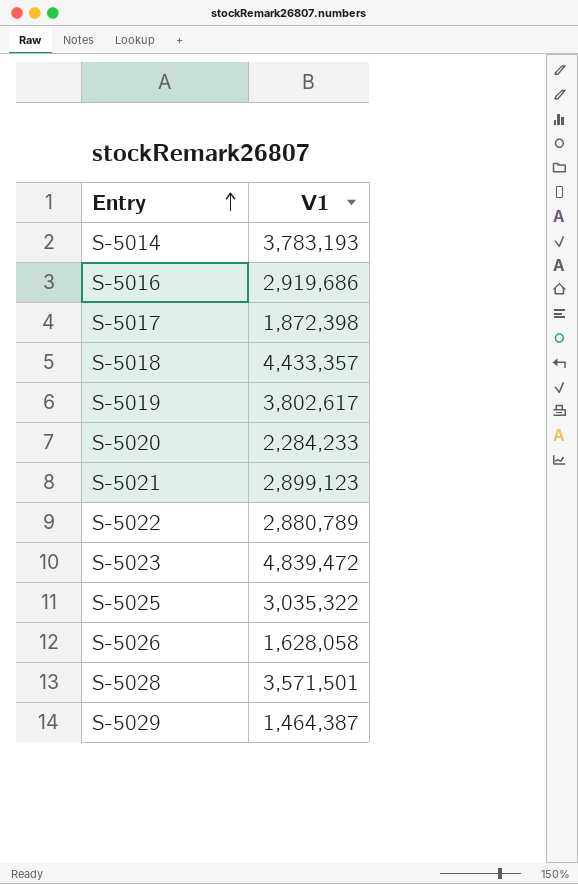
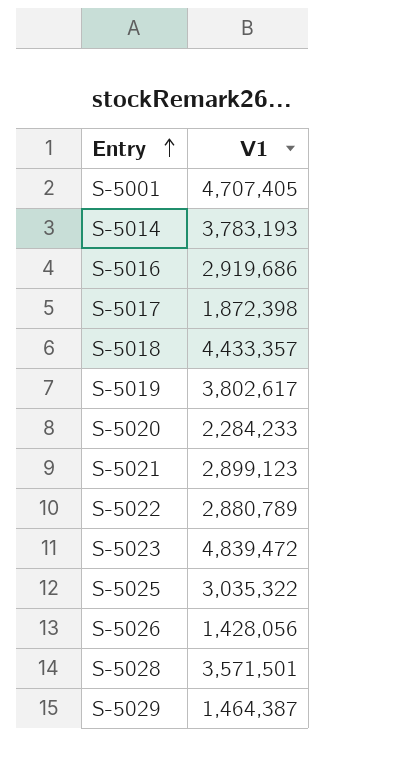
row S-5001: none -> 4,707,405
S-5026 | V1: 1,628,058 -> 1,428,056

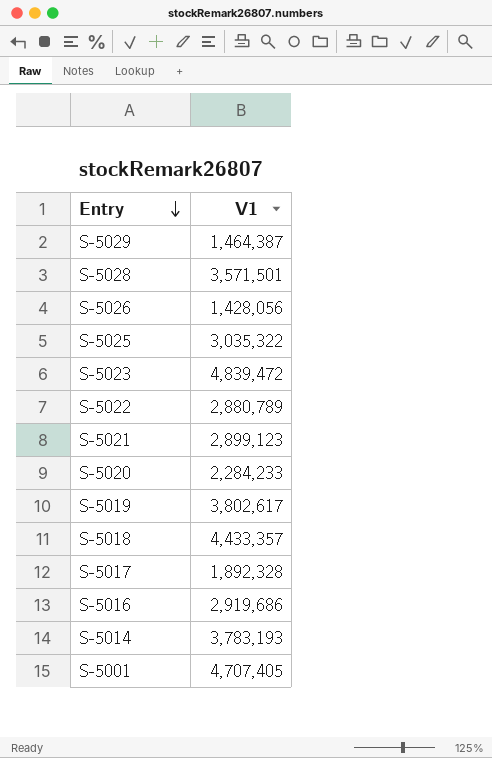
row order: Entry ascending -> Entry descending
S-5017 | V1: 1,872,398 -> 1,892,328

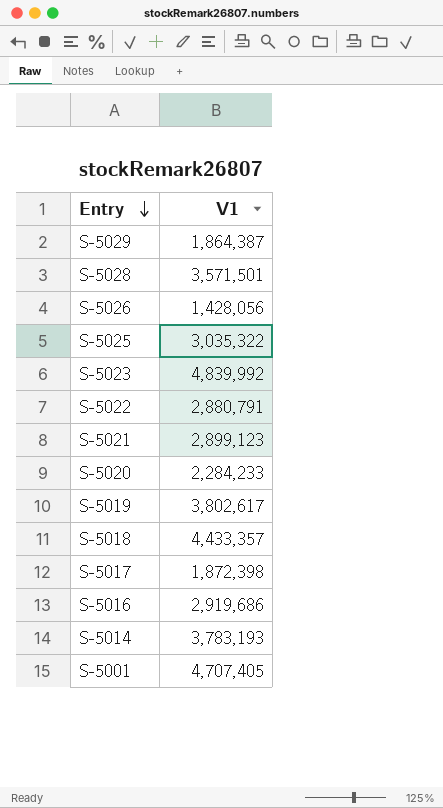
S-5029 | V1: 1,464,387 -> 1,864,387
S-5023 | V1: 4,839,472 -> 4,839,992
S-5022 | V1: 2,880,789 -> 2,880,791
S-5017 | V1: 1,892,328 -> 1,872,398

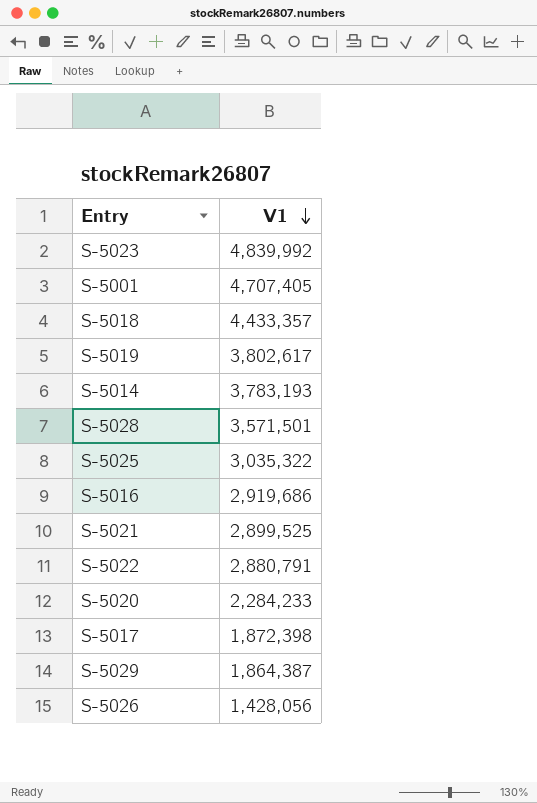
row order: Entry descending -> V1 descending
S-5021 | V1: 2,899,123 -> 2,899,525

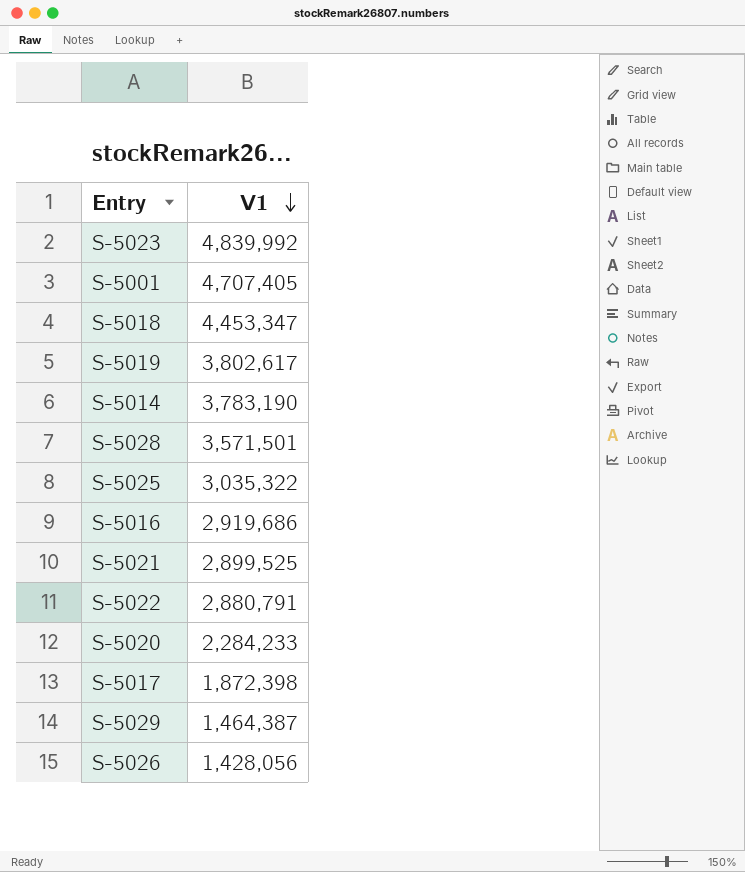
S-5018 | V1: 4,433,357 -> 4,453,347
S-5014 | V1: 3,783,193 -> 3,783,190
S-5029 | V1: 1,864,387 -> 1,464,387

